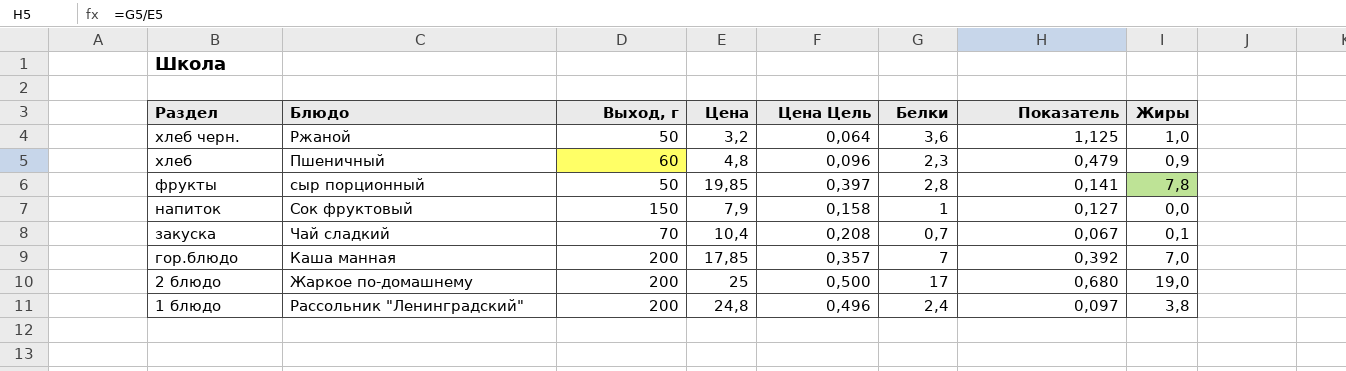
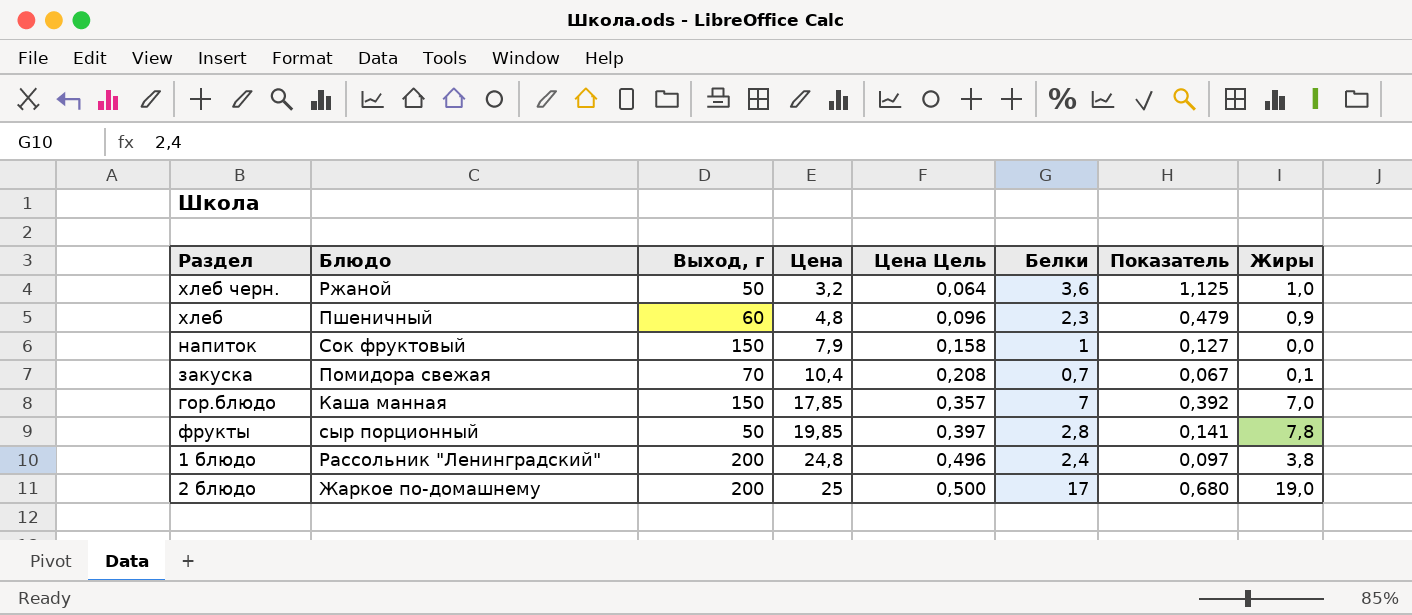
row order: Раздел descending -> Цена ascending
закуска | Блюдо: Чай сладкий -> Помидора свежая
гор.блюдо | Выход, г: 200 -> 150

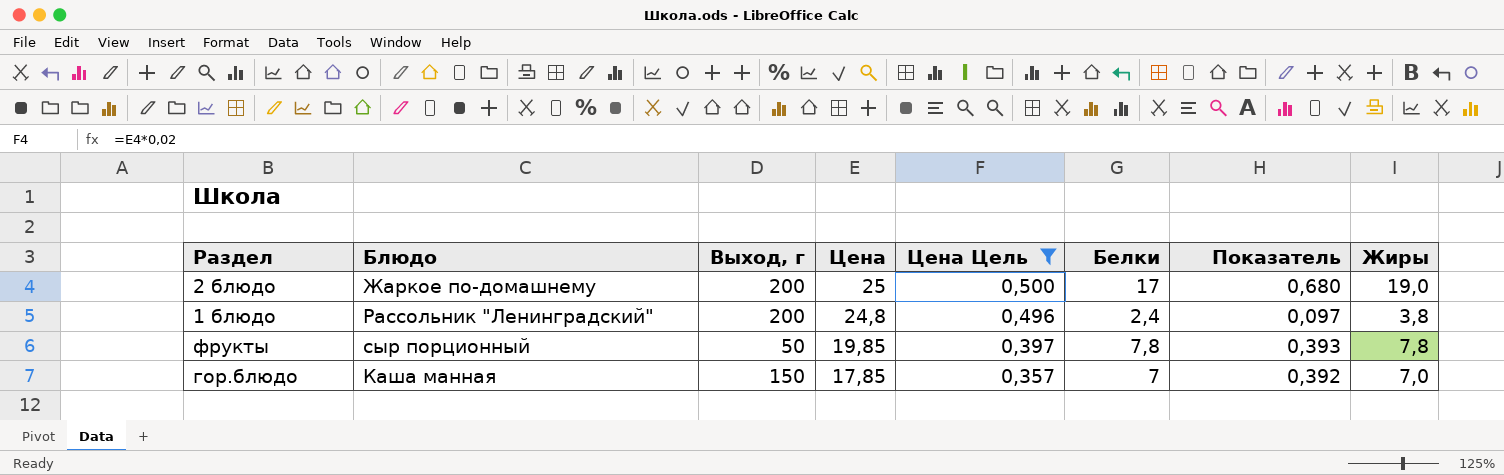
filter: none -> Цена Цель >= 0,357
row order: Цена ascending -> Цена descending
фрукты | Белки: 2,8 -> 7,8
фрукты | Показатель: 0,141 -> 0,393

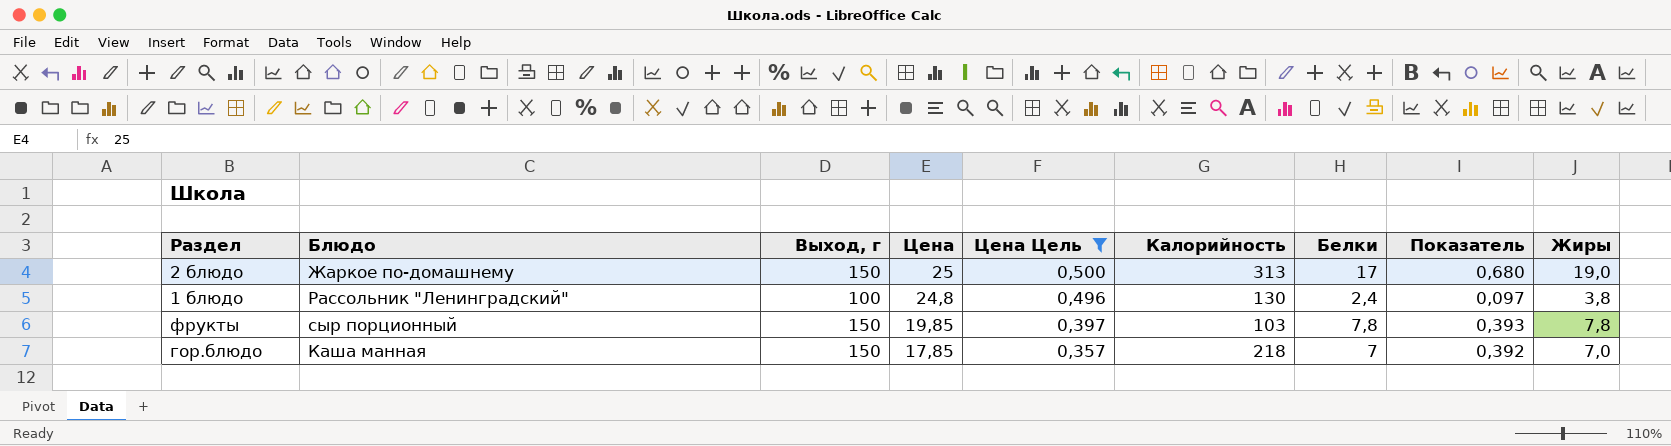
column Калорийность | position: none -> 6
2 блюдо | Выход, г: 200 -> 150
1 блюдо | Выход, г: 200 -> 100
фрукты | Выход, г: 50 -> 150

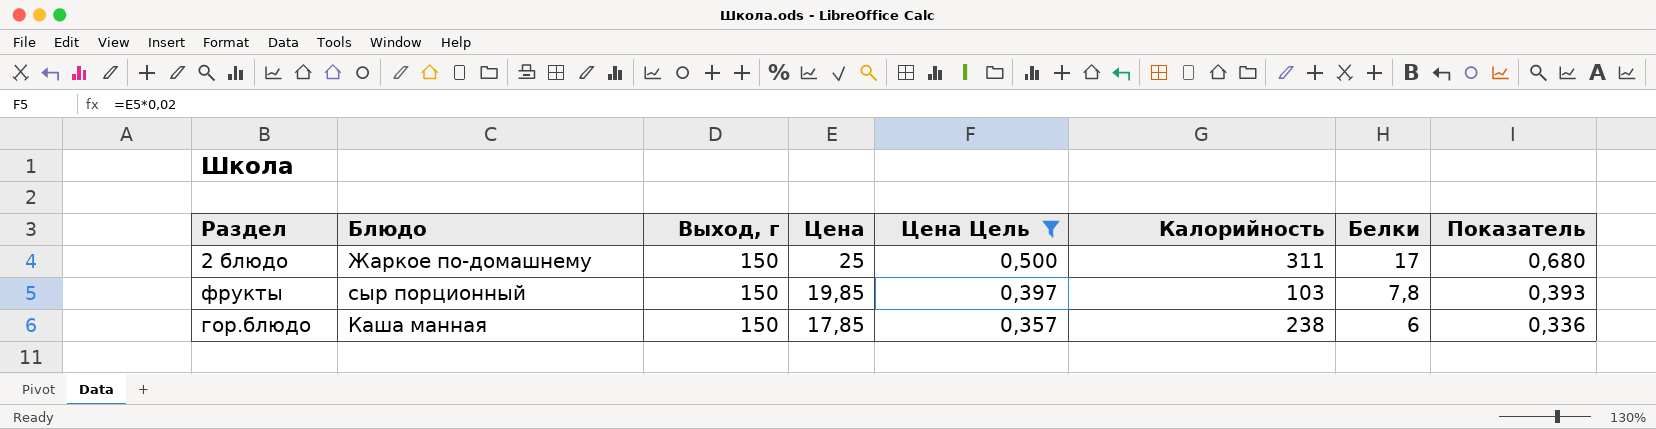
column Жиры | position: 9 -> none
row 1 блюдо: Рассольник "Ленинградский" | 100 | 24,8 | 0,496 | 130 | 2,4 | 0,097 | 3,8 -> none
2 блюдо | Калорийность: 313 -> 311
гор.блюдо | Калорийность: 218 -> 238
гор.блюдо | Белки: 7 -> 6
гор.блюдо | Показатель: 0,392 -> 0,336

